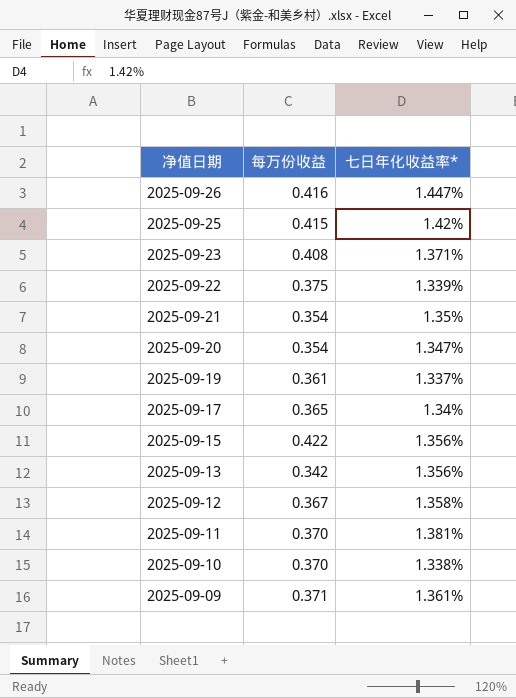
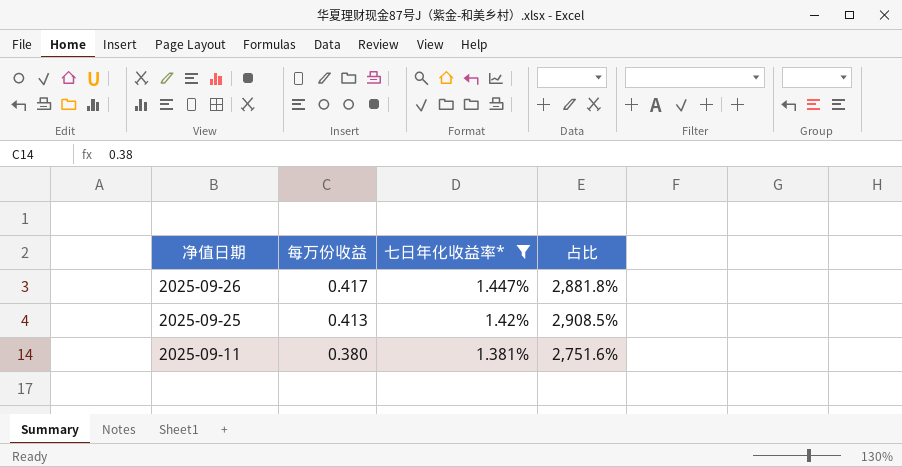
filter: none -> 七日年化收益率* >= 1.381%
column 占比 | formula: none -> [每万份收益] / [七日年化收益率*]
2025-09-26 | 每万份收益: 0.416 -> 0.417
2025-09-25 | 每万份收益: 0.415 -> 0.413
2025-09-11 | 每万份收益: 0.370 -> 0.380

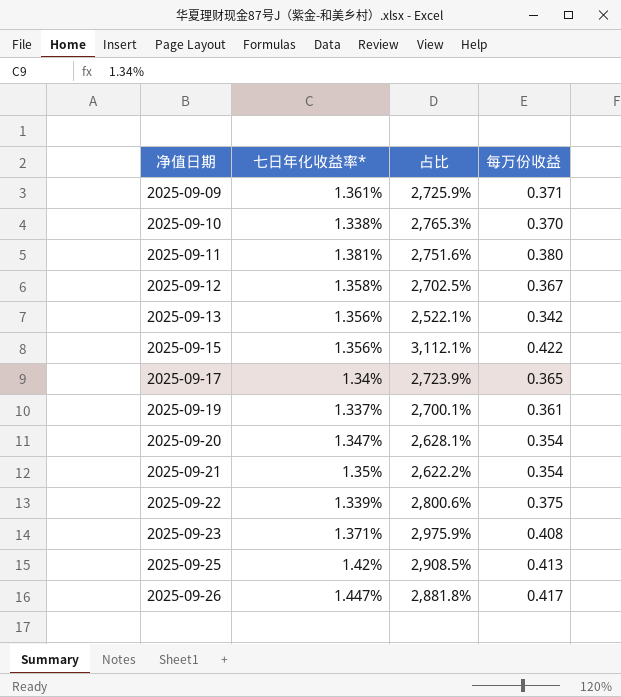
filter: 七日年化收益率* >= 1.381% -> none
row order: 净值日期 descending -> 净值日期 ascending
column 每万份收益 | position: 2 -> 4

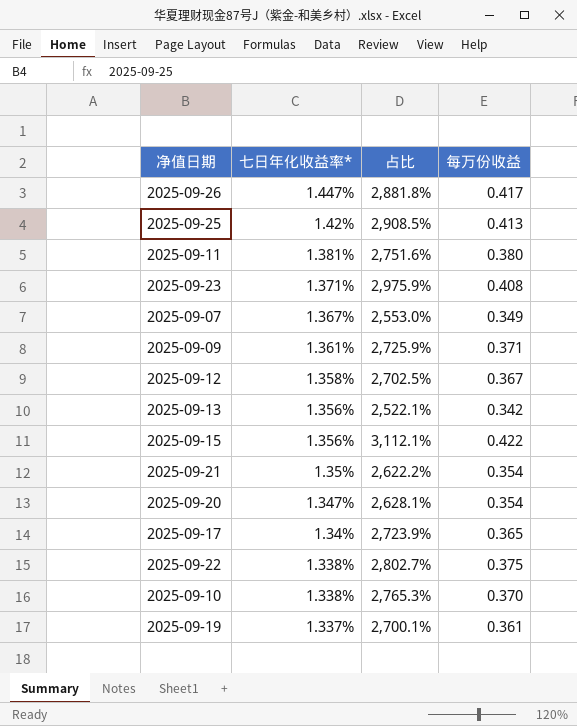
row order: 净值日期 ascending -> 七日年化收益率* descending
row 2025-09-07: none -> 1.367% | 2,553.0% | 0.349
2025-09-22 | 七日年化收益率*: 1.339% -> 1.338%
2025-09-22 | 占比: 2,800.6% -> 2,802.7%

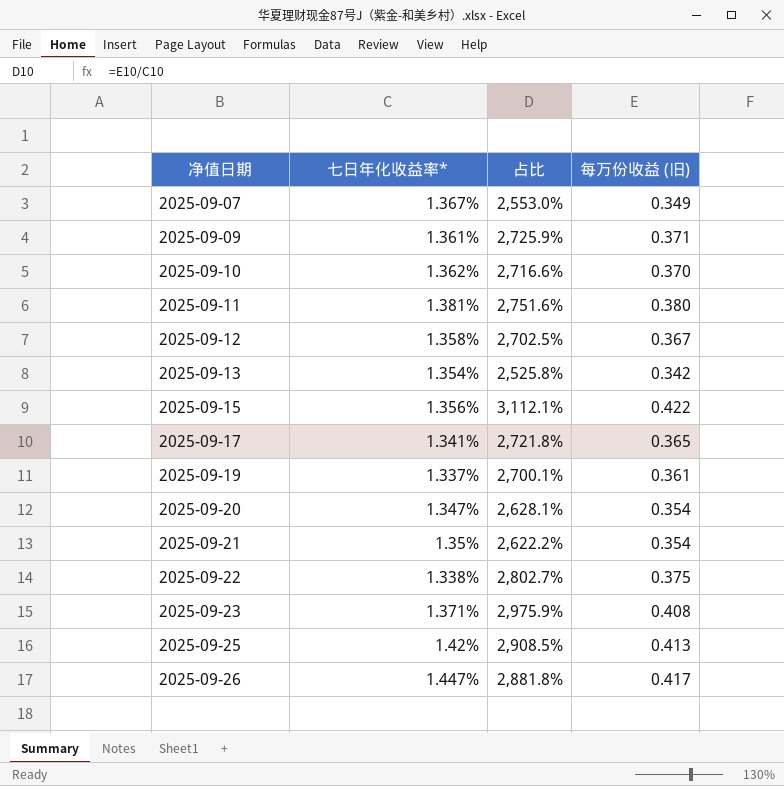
row order: 七日年化收益率* descending -> 净值日期 ascending
column name: 每万份收益 -> 每万份收益 (旧)
2025-09-10 | 七日年化收益率*: 1.338% -> 1.362%
2025-09-10 | 占比: 2,765.3% -> 2,716.6%
2025-09-13 | 七日年化收益率*: 1.356% -> 1.354%
2025-09-13 | 占比: 2,522.1% -> 2,525.8%
2025-09-17 | 七日年化收益率*: 1.34% -> 1.341%
2025-09-17 | 占比: 2,723.9% -> 2,721.8%

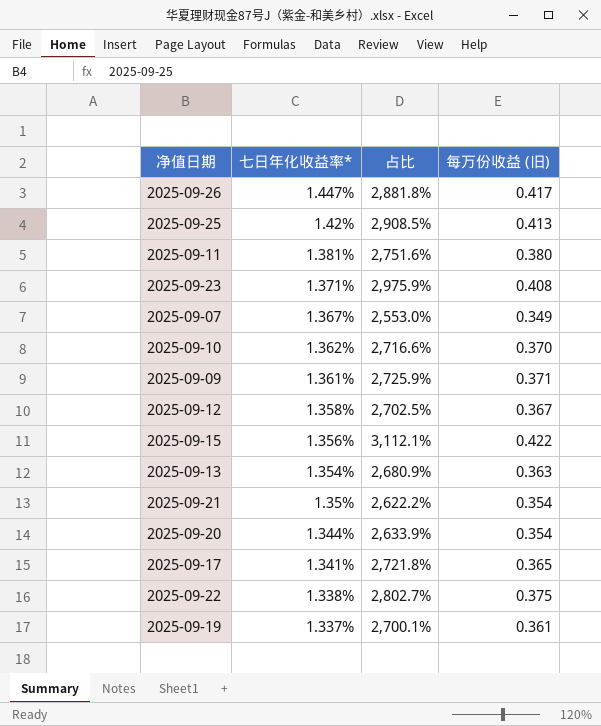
row order: 净值日期 ascending -> 七日年化收益率* descending
2025-09-13 | 占比: 2,525.8% -> 2,680.9%
2025-09-13 | 每万份收益 (旧): 0.342 -> 0.363
2025-09-20 | 七日年化收益率*: 1.347% -> 1.344%
2025-09-20 | 占比: 2,628.1% -> 2,633.9%

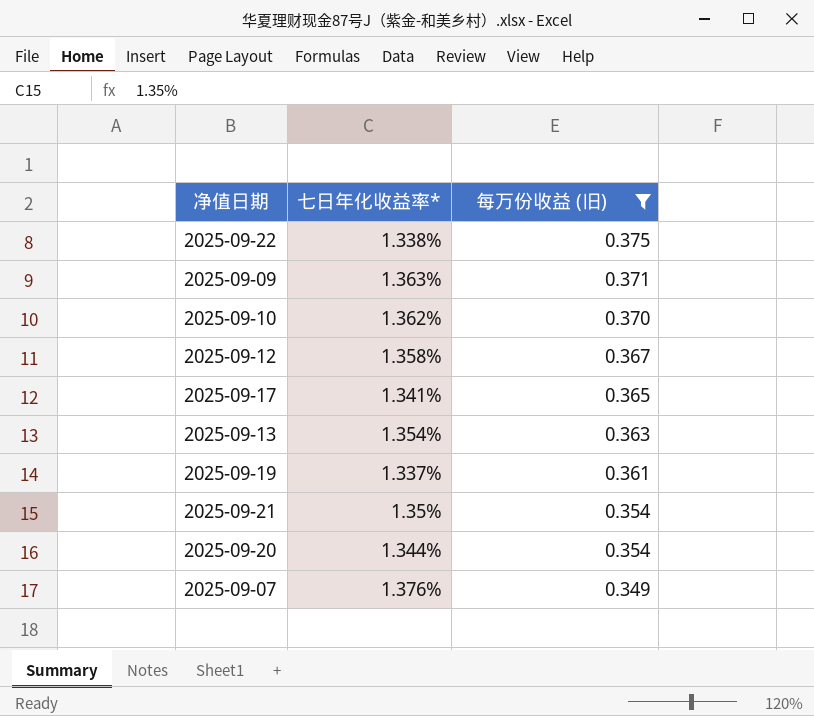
filter: none -> 每万份收益 (旧) <= 0.375
row order: 七日年化收益率* descending -> 每万份收益 (旧) descending
column 占比 | formula: [每万份收益 (旧)] / [七日年化收益率*] -> none
2025-09-09 | 七日年化收益率*: 1.361% -> 1.363%
2025-09-07 | 七日年化收益率*: 1.367% -> 1.376%

